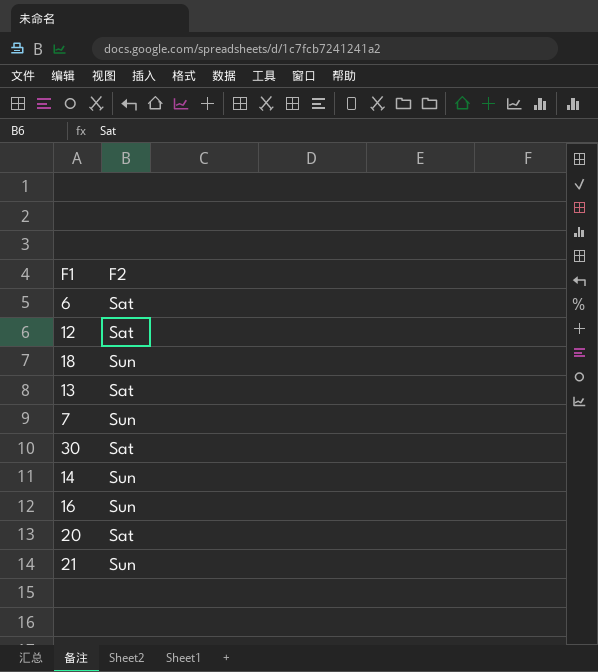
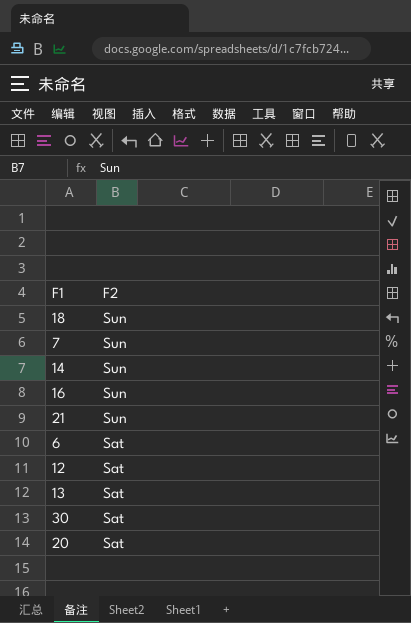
row order: none -> F2 descending

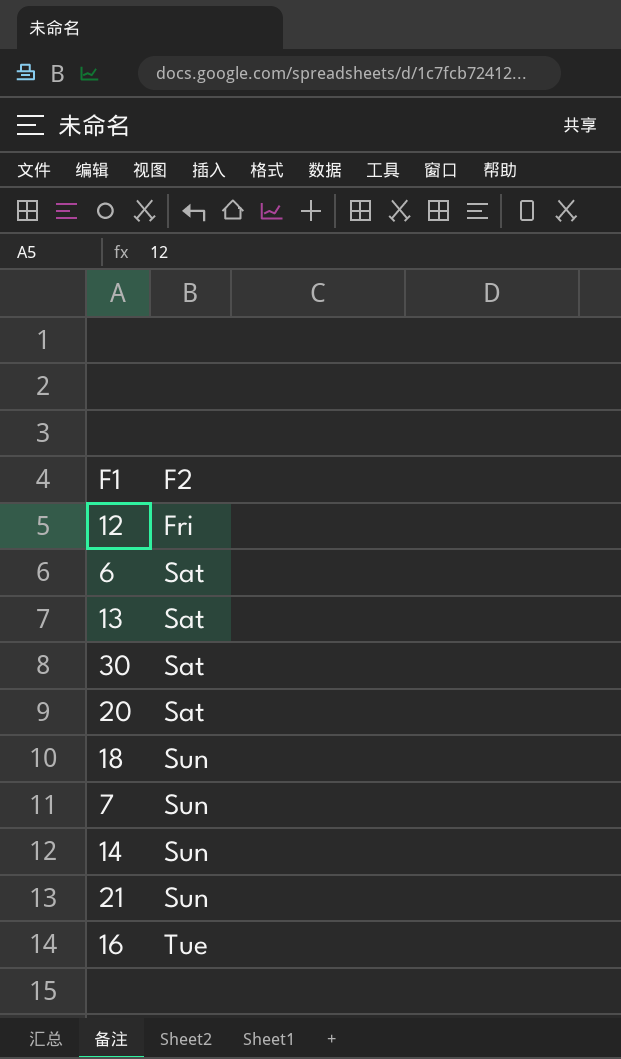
row order: F2 descending -> F2 ascending
12 | F2: Sat -> Fri
16 | F2: Sun -> Tue

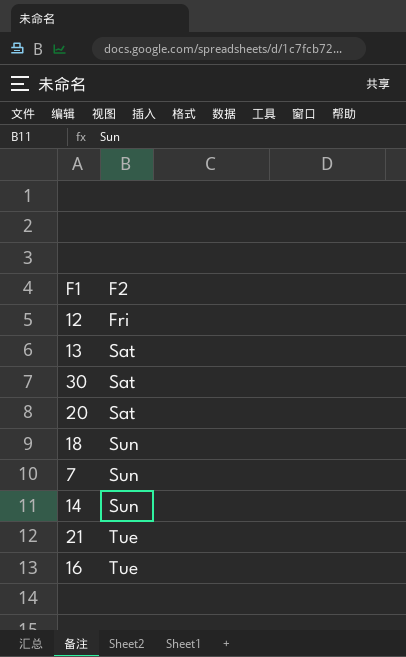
row 6: Sat -> none
21 | F2: Sun -> Tue

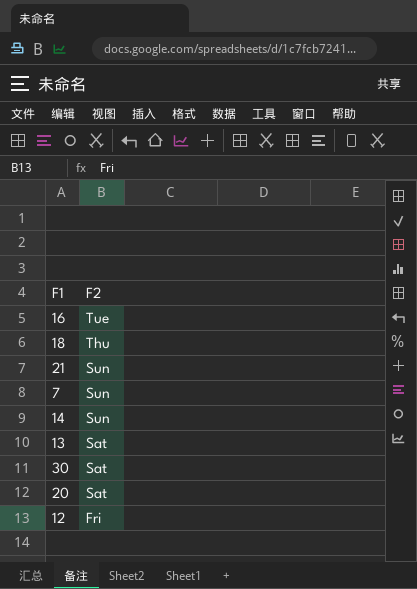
row order: F2 ascending -> F2 descending
18 | F2: Sun -> Thu
21 | F2: Tue -> Sun

